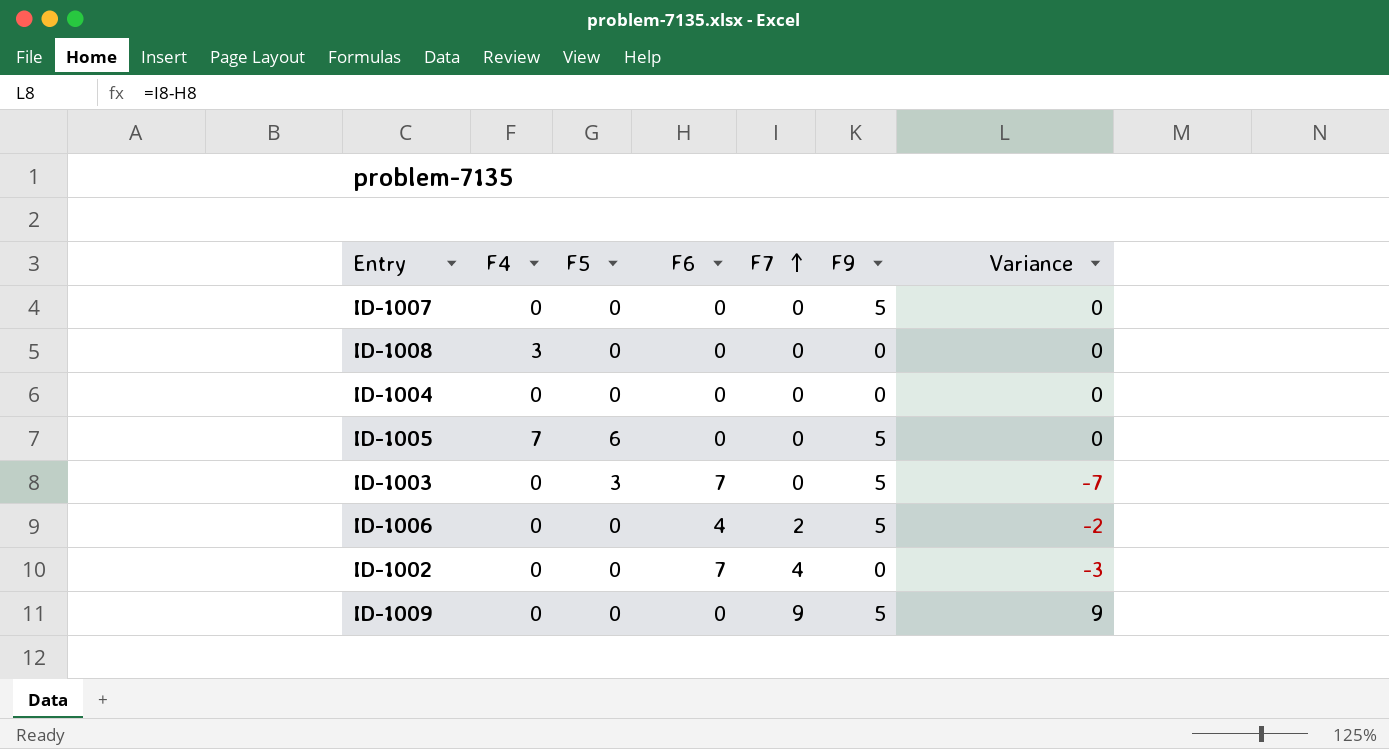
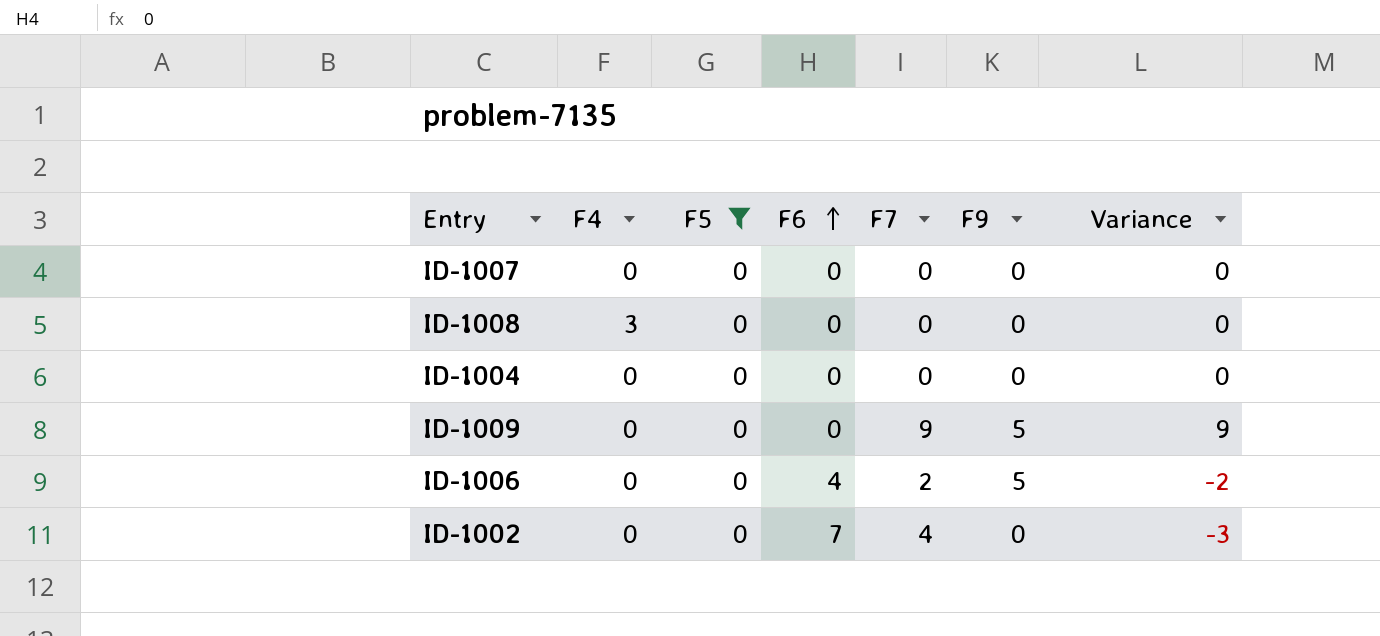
filter: none -> F5 = 0
row order: F7 ascending -> F6 ascending
ID-1007 | F9: 5 -> 0

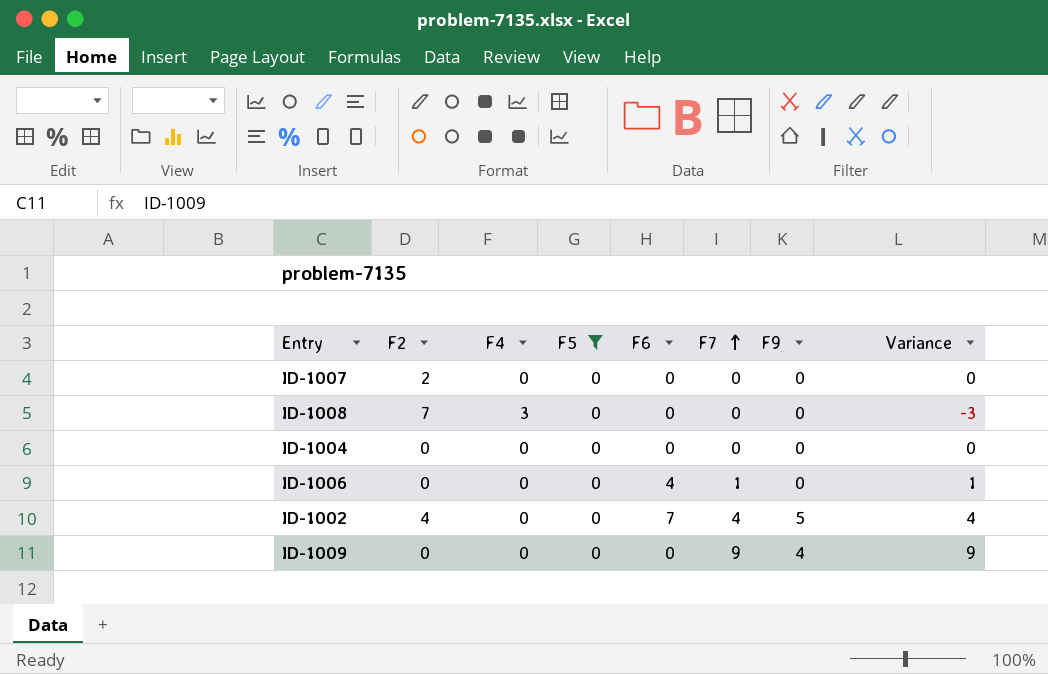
row order: F6 ascending -> F7 ascending
column F2 | position: none -> 2
column Variance | formula: [F7] - [F6] -> [F7] - [F4]
ID-1006 | F7: 2 -> 1
ID-1006 | F9: 5 -> 0
ID-1002 | F9: 0 -> 5
ID-1009 | F9: 5 -> 4

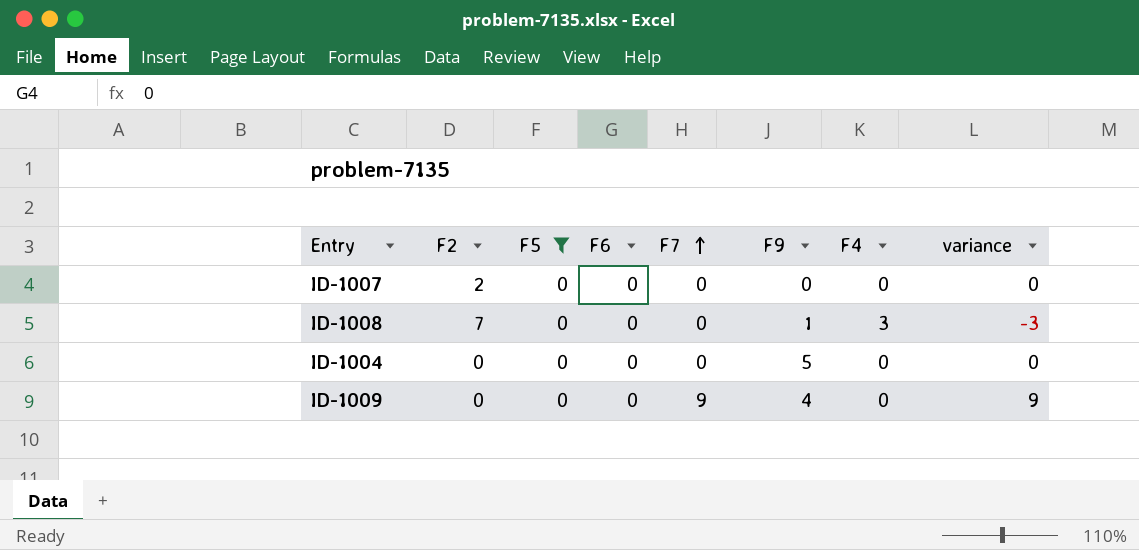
column F4 | position: 3 -> 7
column name: Variance -> variance
row ID-1006: 0 | 0 | 0 | 4 | 1 | 0 | 1 -> none
row ID-1002: 4 | 0 | 0 | 7 | 4 | 5 | 4 -> none
ID-1008 | F9: 0 -> 1
ID-1004 | F9: 0 -> 5

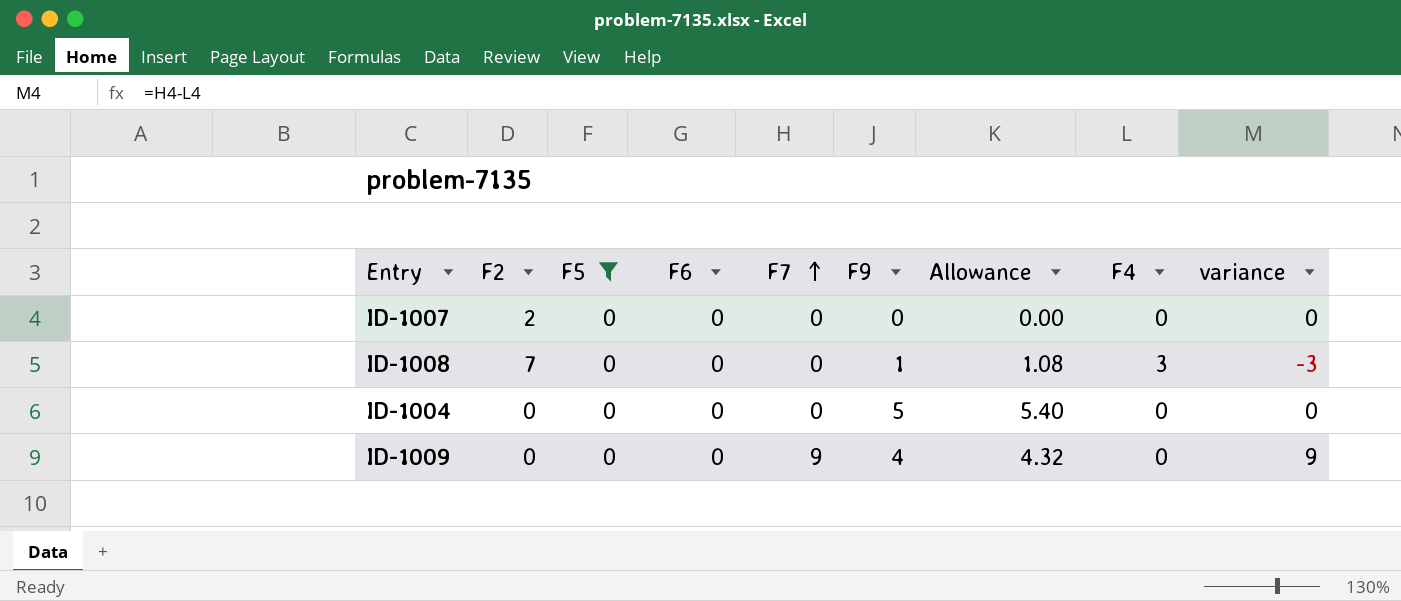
column Allowance | formula: none -> [F9] * 1.08

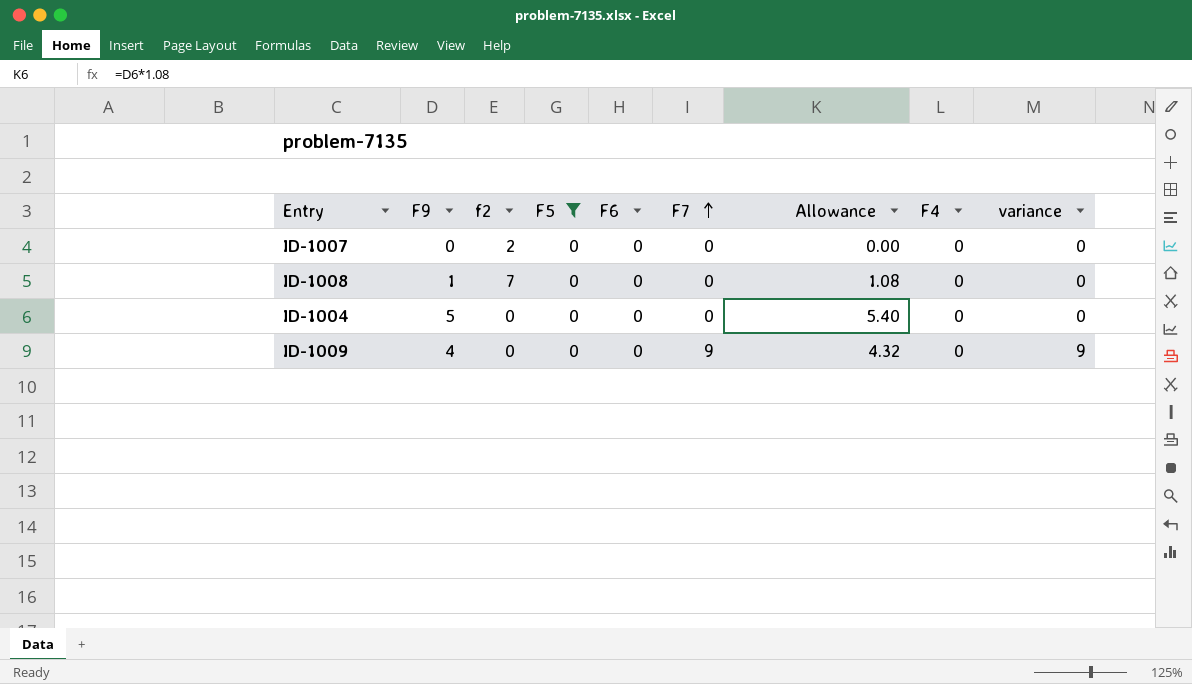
column F9 | position: 6 -> 2
column name: F2 -> f2
ID-1008 | F4: 3 -> 0
ID-1008 | variance: -3 -> 0

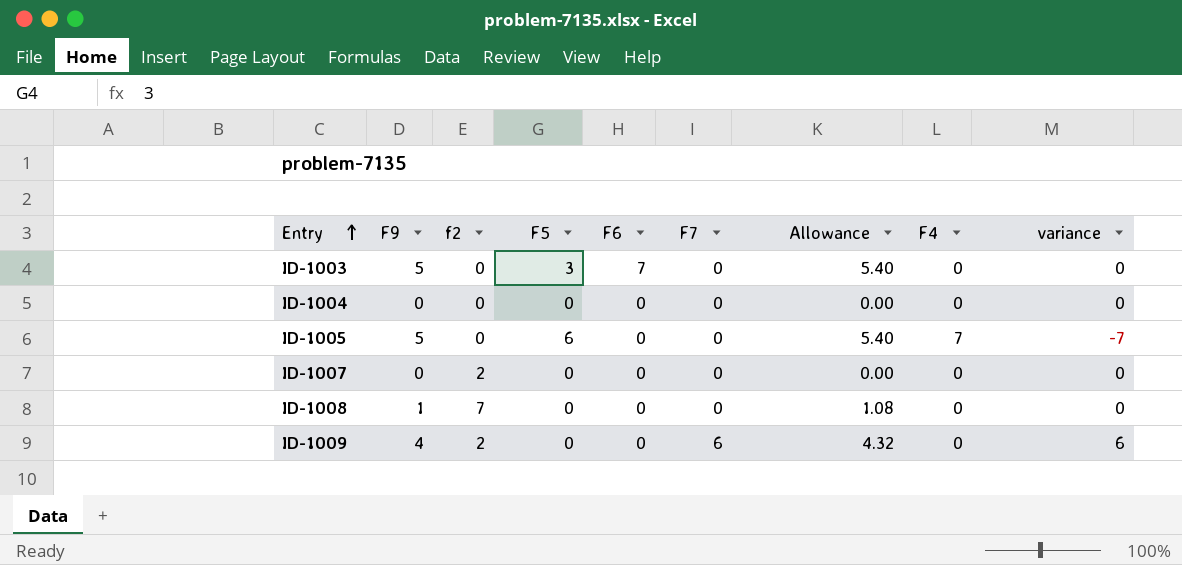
filter: F5 = 0 -> none
row order: F7 ascending -> Entry ascending
ID-1004 | F9: 5 -> 0
ID-1004 | Allowance: 5.40 -> 0.00
ID-1009 | f2: 0 -> 2
ID-1009 | F7: 9 -> 6
ID-1009 | variance: 9 -> 6

